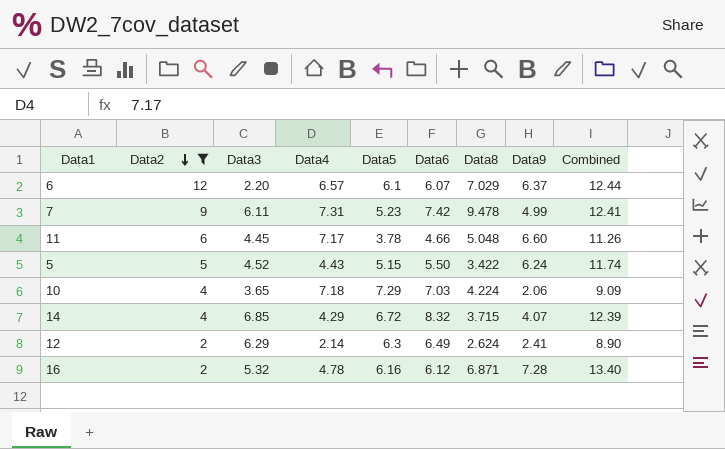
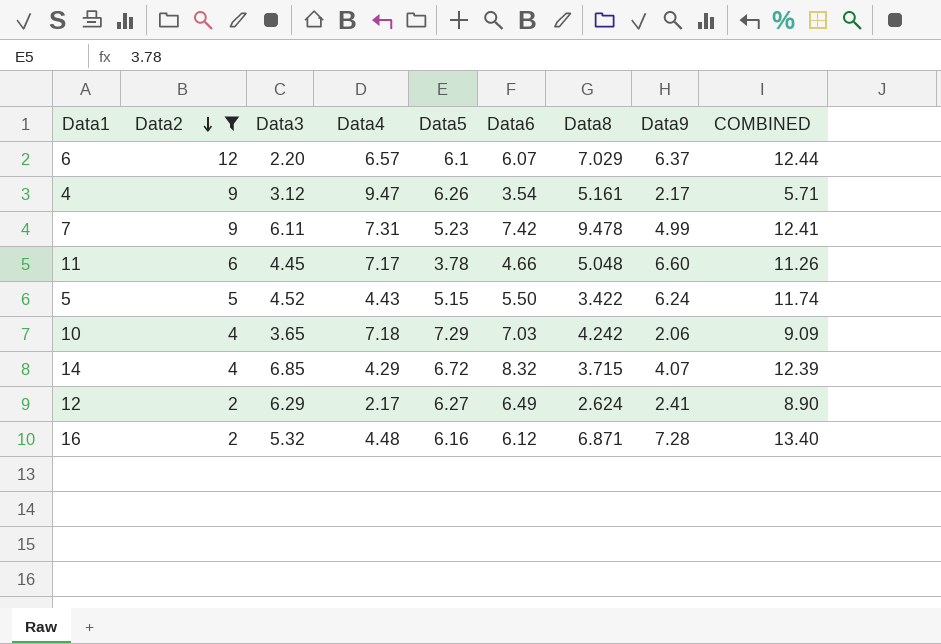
column name: Combined -> COMBINED
row 4: none -> 9 | 3.12 | 9.47 | 6.26 | 3.54 | 5.161 | 2.17 | 5.71
10 | Data8: 4.224 -> 4.242
12 | Data4: 2.14 -> 2.17
12 | Data5: 6.3 -> 6.27
16 | Data4: 4.78 -> 4.48

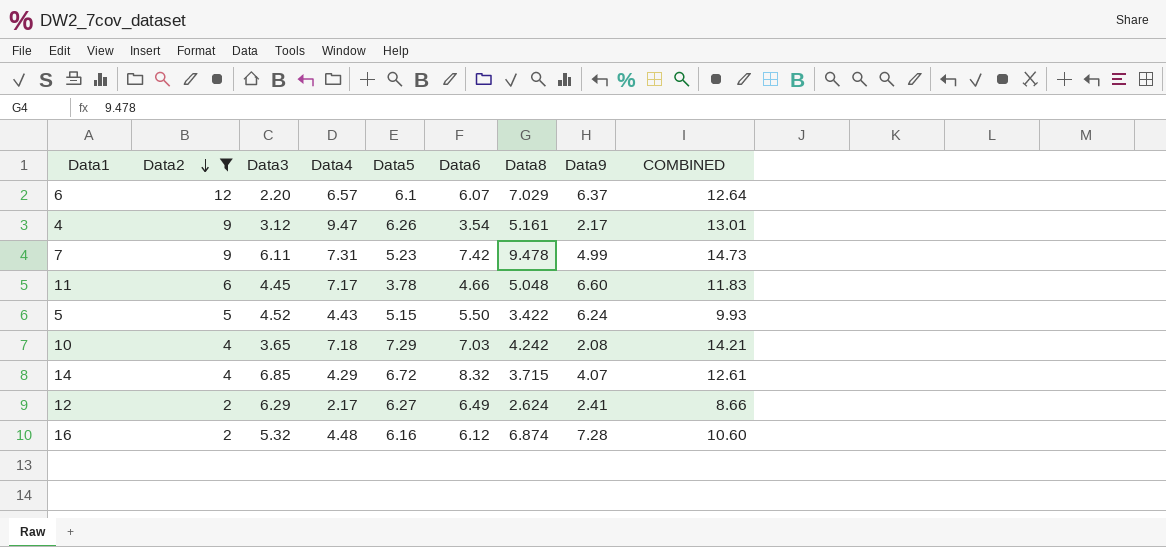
column COMBINED | formula: [Data6] + [Data9] -> [Data4] + [Data6]
10 | Data9: 2.06 -> 2.08
16 | Data8: 6.871 -> 6.874

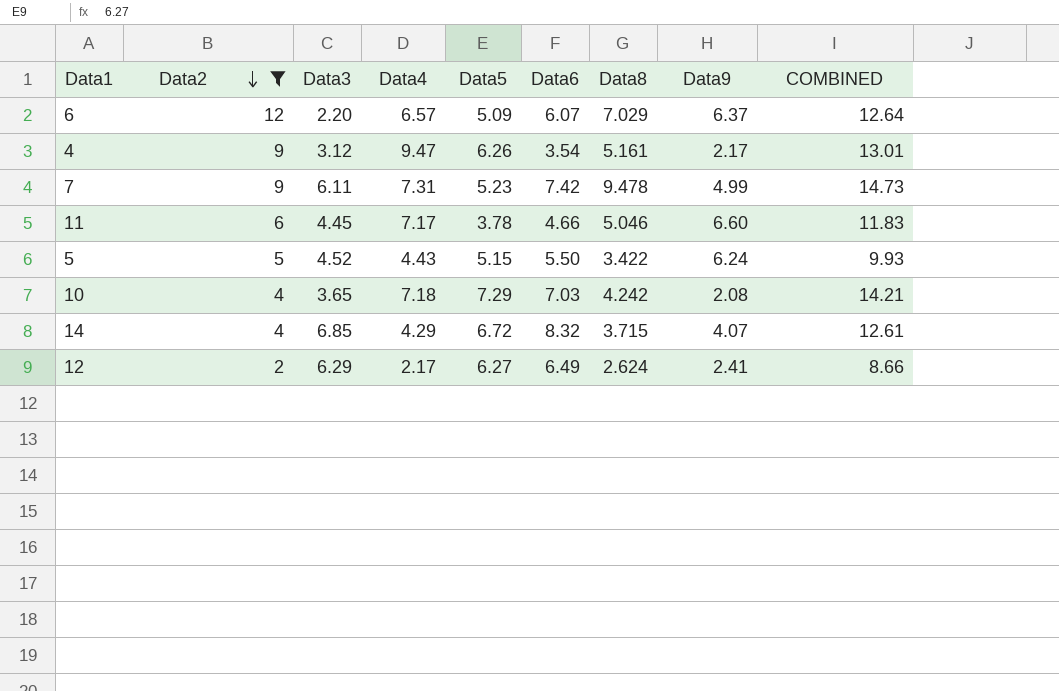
row 16: 2 | 5.32 | 4.48 | 6.16 | 6.12 | 6.874 | 7.28 | 10.60 -> none
6 | Data5: 6.1 -> 5.09
11 | Data8: 5.048 -> 5.046

